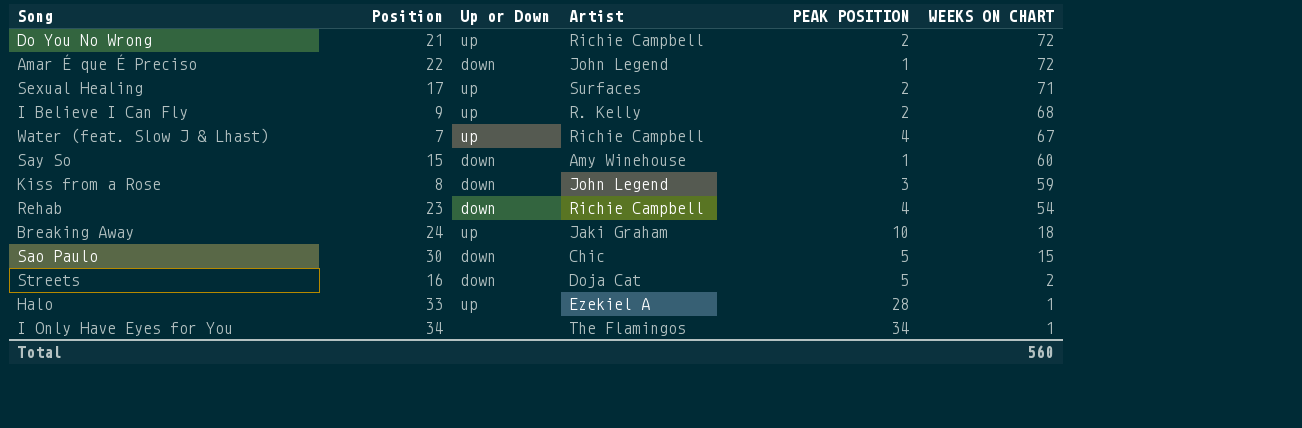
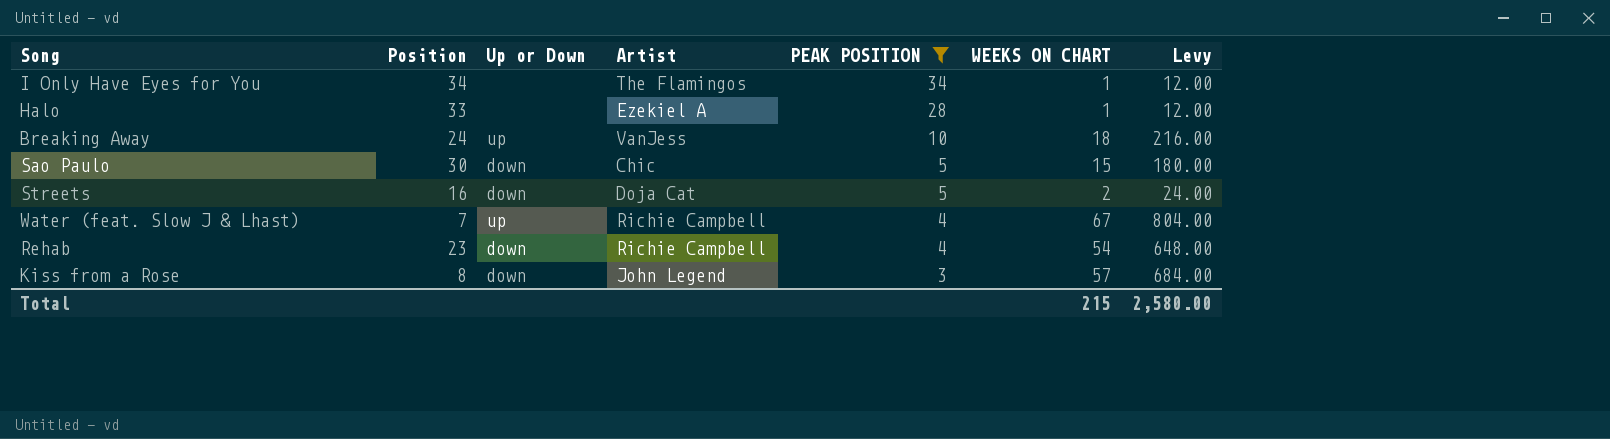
filter: none -> PEAK POSITION >= 3
row order: WEEKS ON CHART descending -> PEAK POSITION descending
column Levy | formula: none -> [WEEKS ON CHART] * 12
Halo | Up or Down: up -> none
Breaking Away | Artist: Jaki Graham -> VanJess
Kiss from a Rose | WEEKS ON CHART: 59 -> 57
Total | WEEKS ON CHART: 560 -> 215

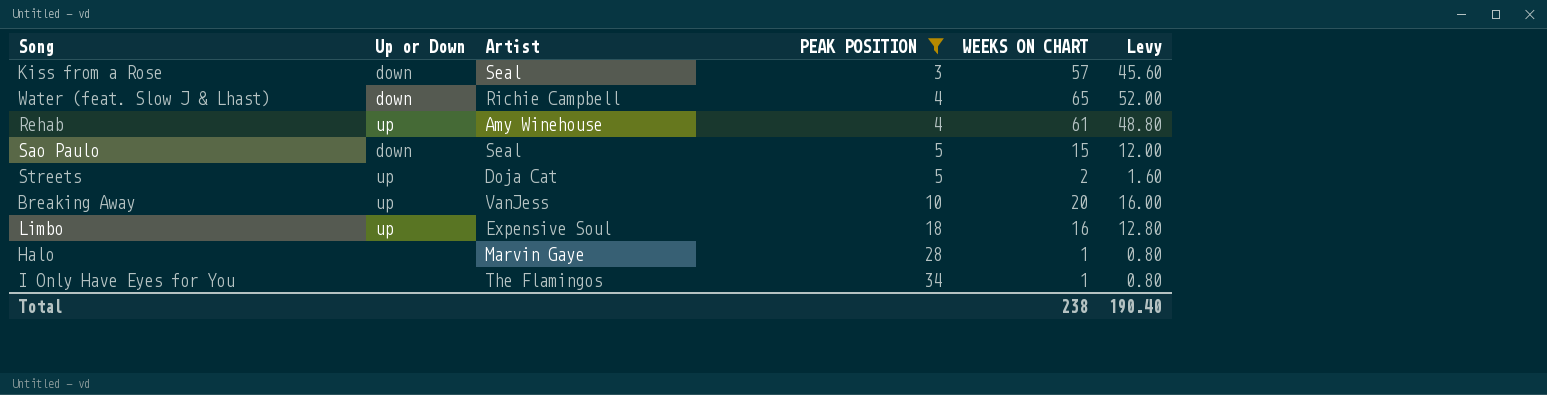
row order: PEAK POSITION descending -> PEAK POSITION ascending
column Position | position: 2 -> none
column Levy | formula: [WEEKS ON CHART] * 12 -> [WEEKS ON CHART] * 0.8
Kiss from a Rose | Artist: John Legend -> Seal
Water (feat. Slow J & Lhast) | Up or Down: up -> down
Water (feat. Slow J & Lhast) | WEEKS ON CHART: 67 -> 65
Rehab | Up or Down: down -> up
Rehab | Artist: Richie Campbell -> Amy Winehouse
Rehab | WEEKS ON CHART: 54 -> 61
Sao Paulo | Artist: Chic -> Seal
Streets | Up or Down: down -> up
Breaking Away | WEEKS ON CHART: 18 -> 20
row Limbo: none -> up | Expensive Soul | 18 | 16 | 12.80
Halo | Artist: Ezekiel A -> Marvin Gaye
Total | WEEKS ON CHART: 215 -> 238
Total | Levy: 2,580.00 -> 190.40

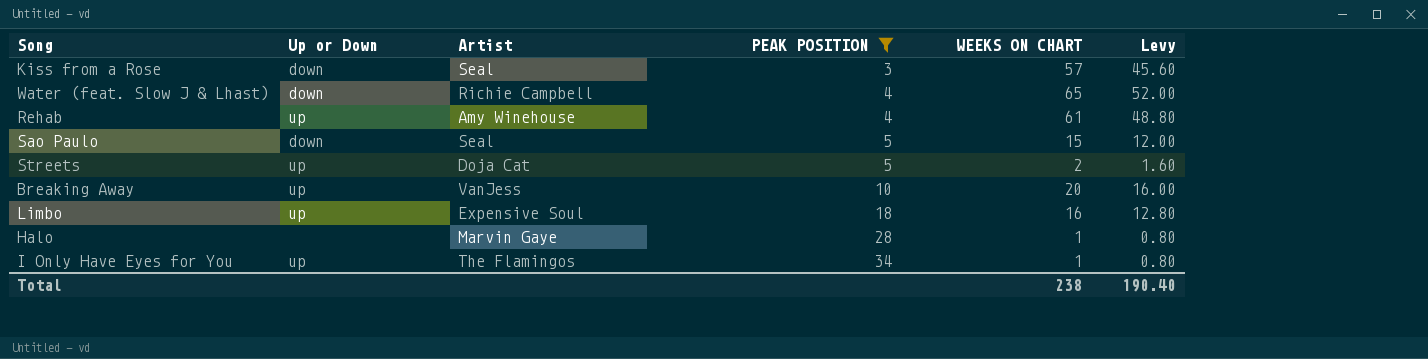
I Only Have Eyes for You | Up or Down: none -> up

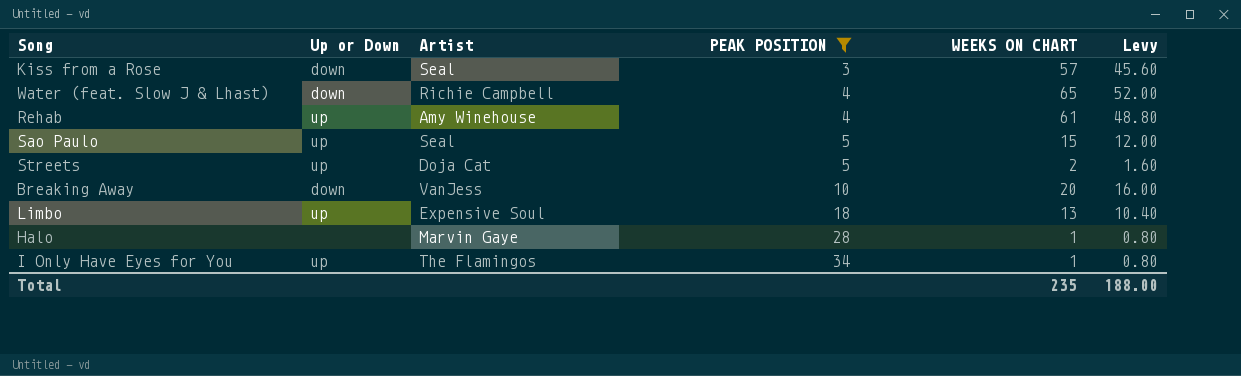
Sao Paulo | Up or Down: down -> up
Breaking Away | Up or Down: up -> down
Limbo | WEEKS ON CHART: 16 -> 13
Limbo | Levy: 12.80 -> 10.40
Total | WEEKS ON CHART: 238 -> 235
Total | Levy: 190.40 -> 188.00

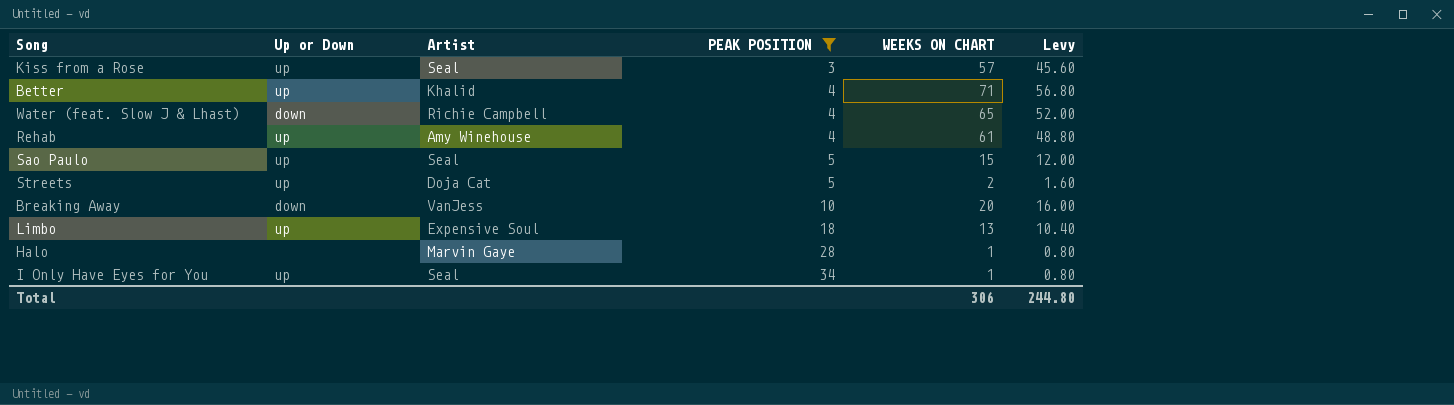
Kiss from a Rose | Up or Down: down -> up
row Better: none -> up | Khalid | 4 | 71 | 56.80
I Only Have Eyes for You | Artist: The Flamingos -> Seal
Total | WEEKS ON CHART: 235 -> 306
Total | Levy: 188.00 -> 244.80

